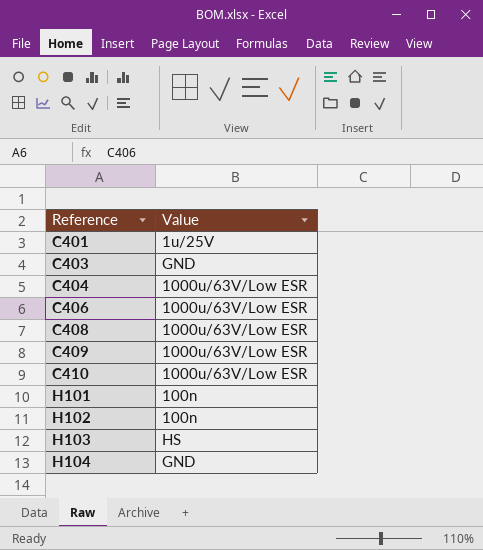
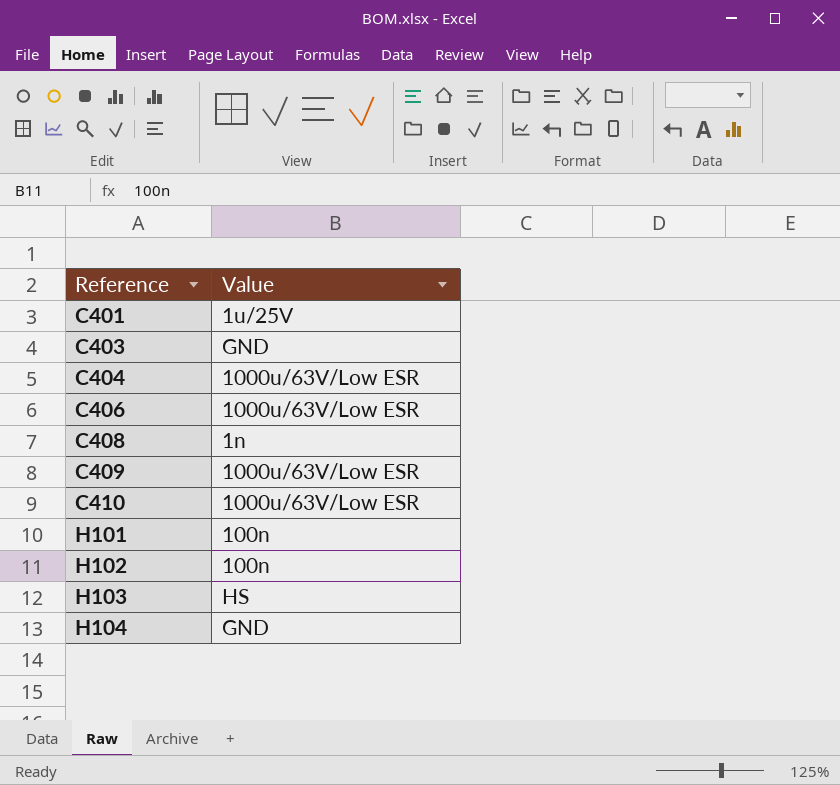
C408 | Value: 1000u/63V/Low ESR -> 1n

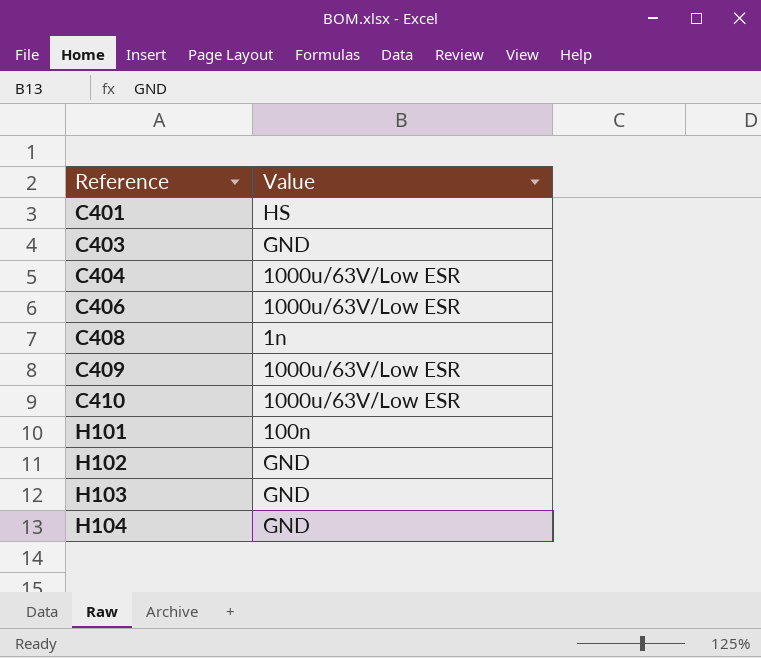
C401 | Value: 1u/25V -> HS
H102 | Value: 100n -> GND
H103 | Value: HS -> GND

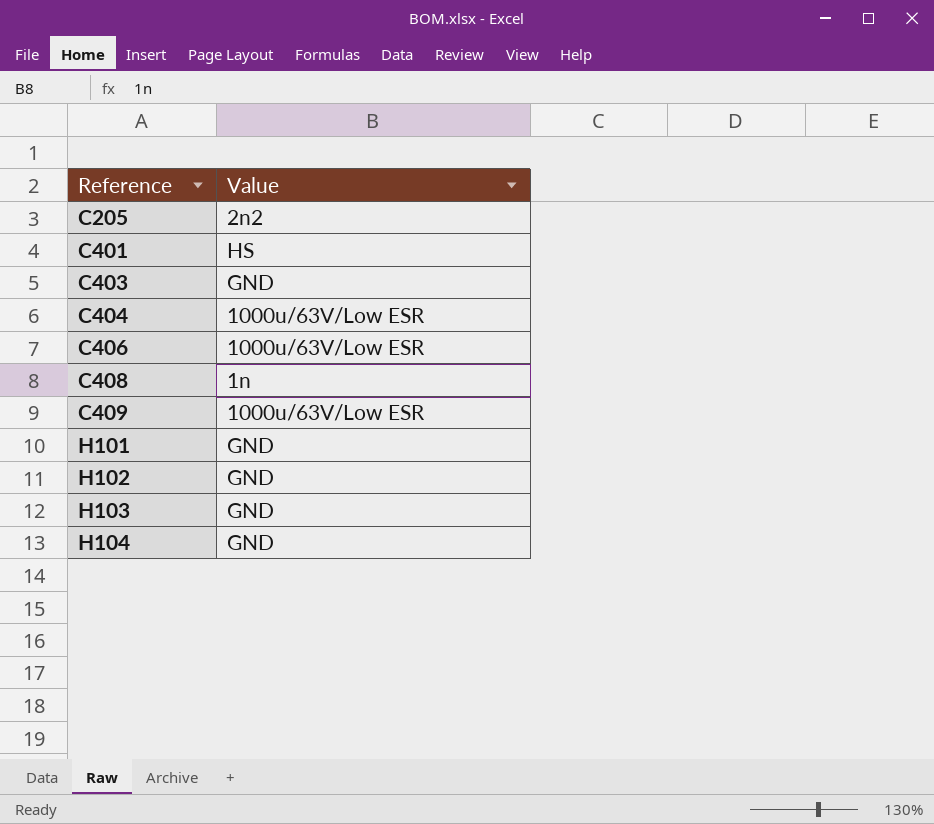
row C410: 1000u/63V/Low ESR -> none
row C205: none -> 2n2
H101 | Value: 100n -> GND

